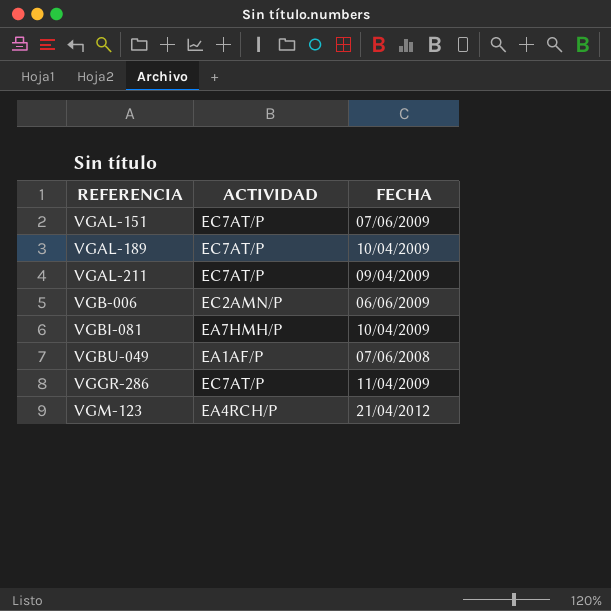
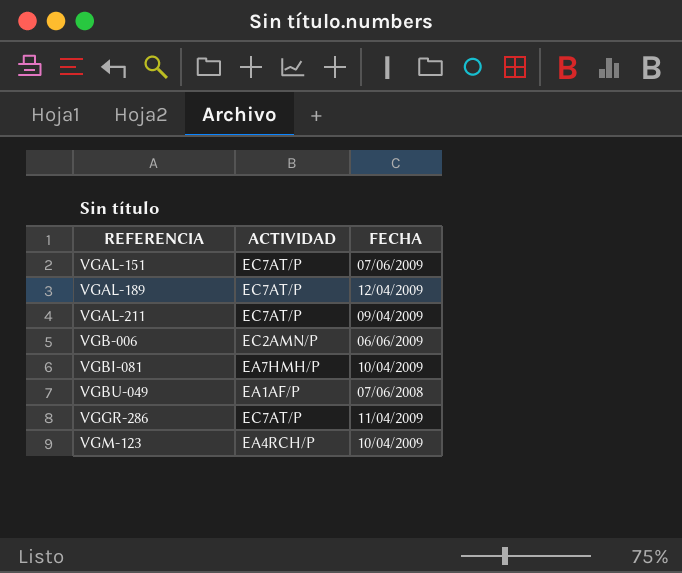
VGAL-189 | FECHA: 10/04/2009 -> 12/04/2009
VGM-123 | FECHA: 21/04/2012 -> 10/04/2009

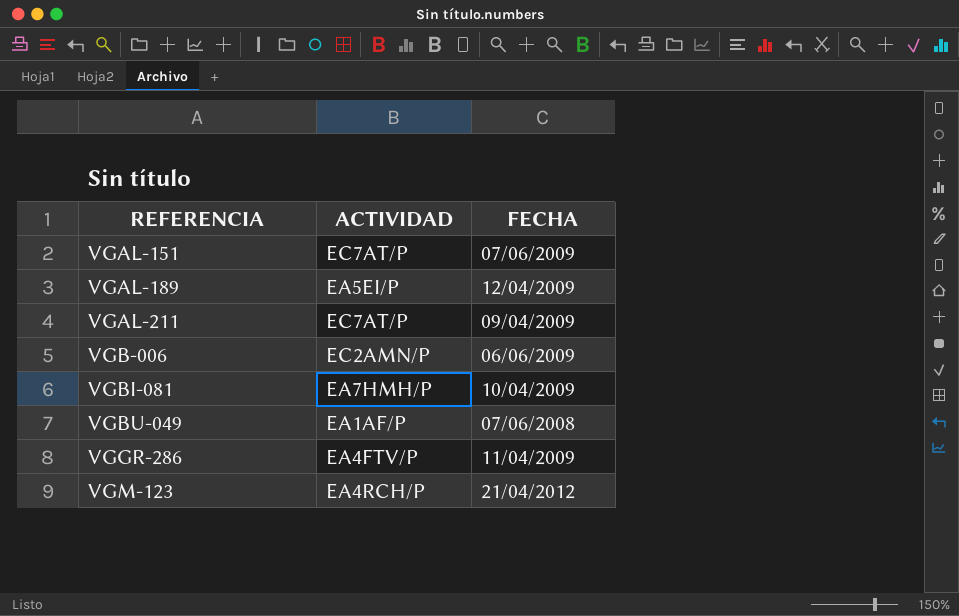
VGAL-189 | ACTIVIDAD: EC7AT/P -> EA5EI/P
VGGR-286 | ACTIVIDAD: EC7AT/P -> EA4FTV/P
VGM-123 | FECHA: 10/04/2009 -> 21/04/2012

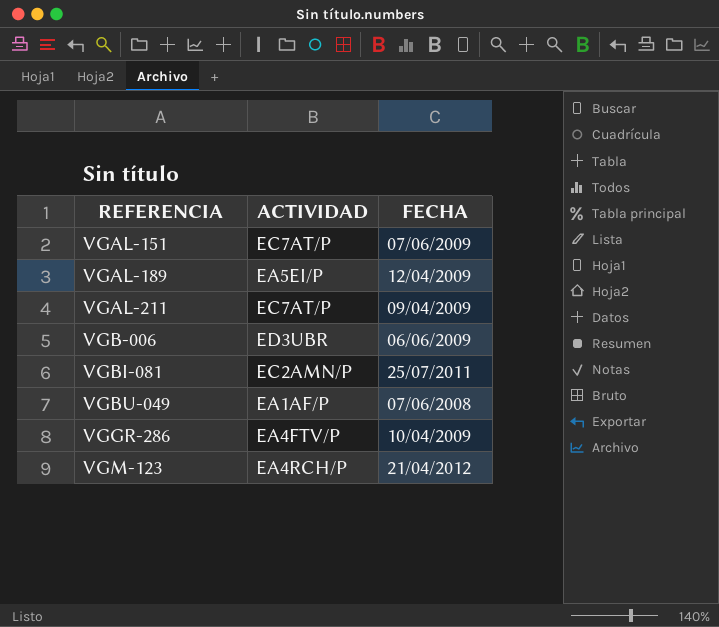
VGB-006 | ACTIVIDAD: EC2AMN/P -> ED3UBR
VGBI-081 | ACTIVIDAD: EA7HMH/P -> EC2AMN/P
VGBI-081 | FECHA: 10/04/2009 -> 25/07/2011
VGGR-286 | FECHA: 11/04/2009 -> 10/04/2009

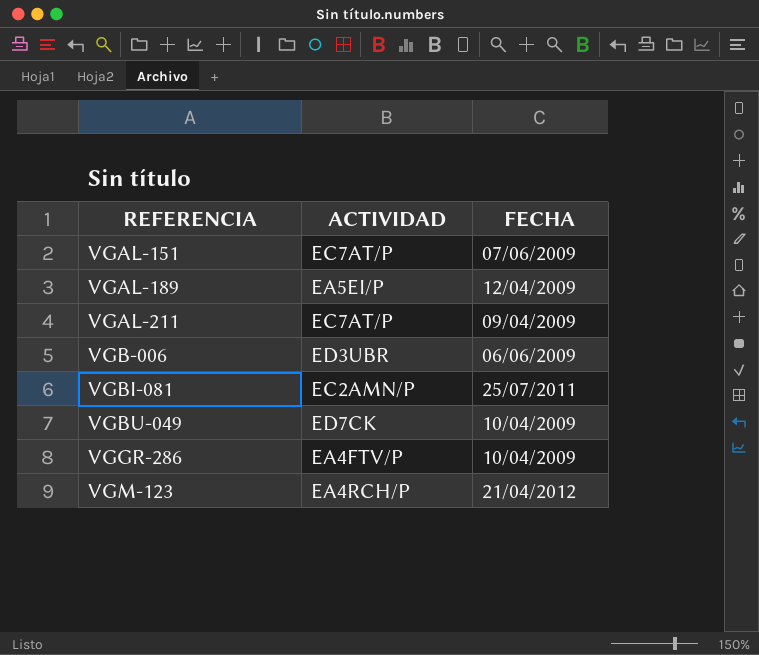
VGBU-049 | ACTIVIDAD: EA1AF/P -> ED7CK
VGBU-049 | FECHA: 07/06/2008 -> 10/04/2009

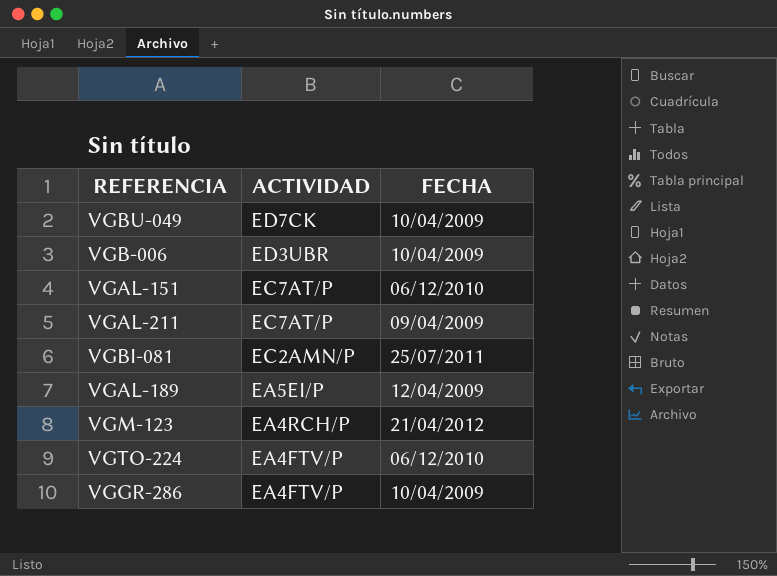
row order: REFERENCIA ascending -> ACTIVIDAD descending
VGB-006 | FECHA: 06/06/2009 -> 10/04/2009
VGAL-151 | FECHA: 07/06/2009 -> 06/12/2010
row VGTO-224: none -> EA4FTV/P | 06/12/2010

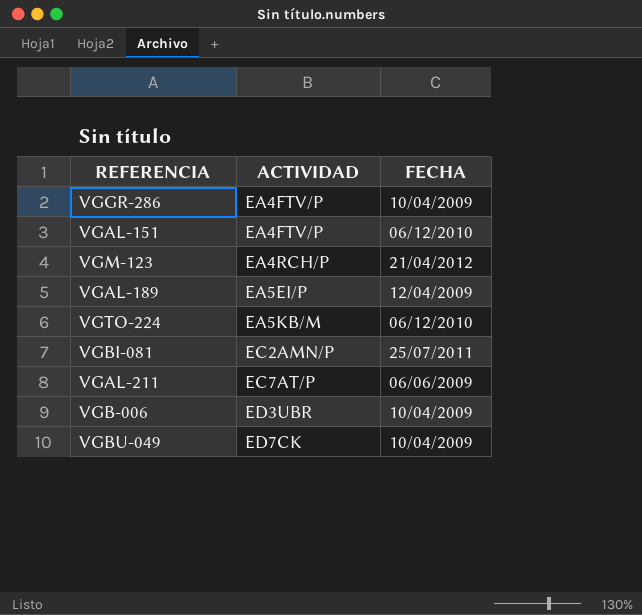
row order: ACTIVIDAD descending -> ACTIVIDAD ascending
VGAL-151 | ACTIVIDAD: EC7AT/P -> EA4FTV/P
VGTO-224 | ACTIVIDAD: EA4FTV/P -> EA5KB/M
VGAL-211 | FECHA: 09/04/2009 -> 06/06/2009

